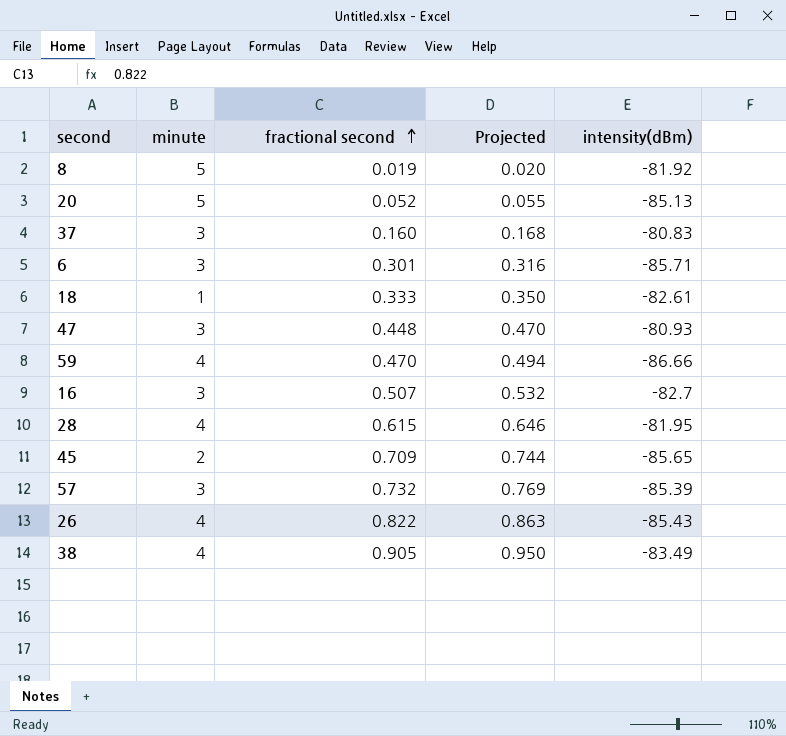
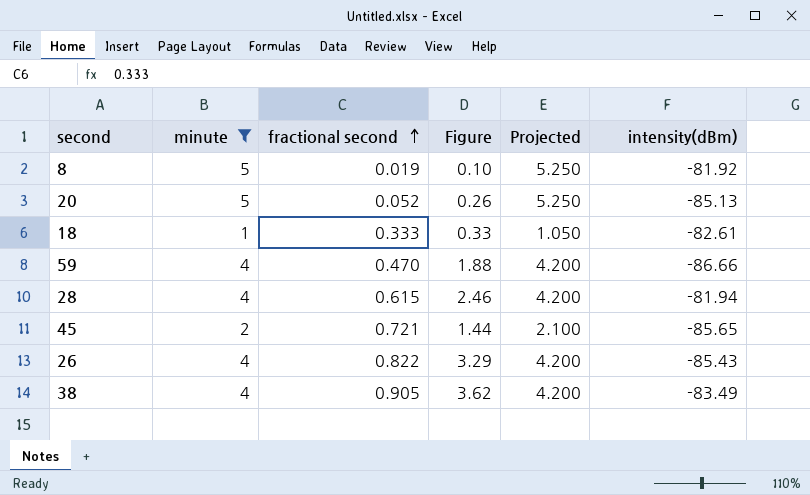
filter: none -> minute != 3
column Figure | formula: none -> [minute] * [fractional second]
column Projected | formula: [fractional second] * 1.05 -> [minute] * 1.05
28 | intensity(dBm): -81.95 -> -81.94
45 | fractional second: 0.709 -> 0.721

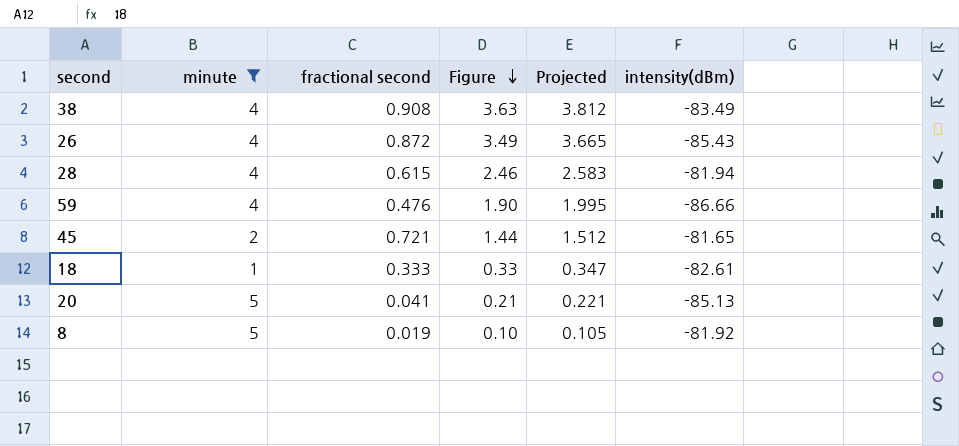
row order: fractional second ascending -> Figure descending
column Projected | formula: [minute] * 1.05 -> [Figure] * 1.05
38 | fractional second: 0.905 -> 0.908
38 | Figure: 3.62 -> 3.63
26 | fractional second: 0.822 -> 0.872
26 | Figure: 3.29 -> 3.49
59 | fractional second: 0.470 -> 0.476
59 | Figure: 1.88 -> 1.90
45 | intensity(dBm): -85.65 -> -81.65
20 | fractional second: 0.052 -> 0.041
20 | Figure: 0.26 -> 0.21

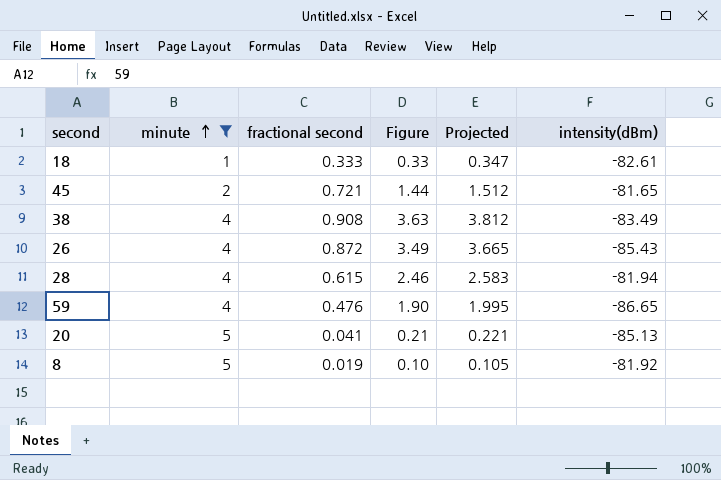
row order: Figure descending -> minute ascending
59 | intensity(dBm): -86.66 -> -86.65

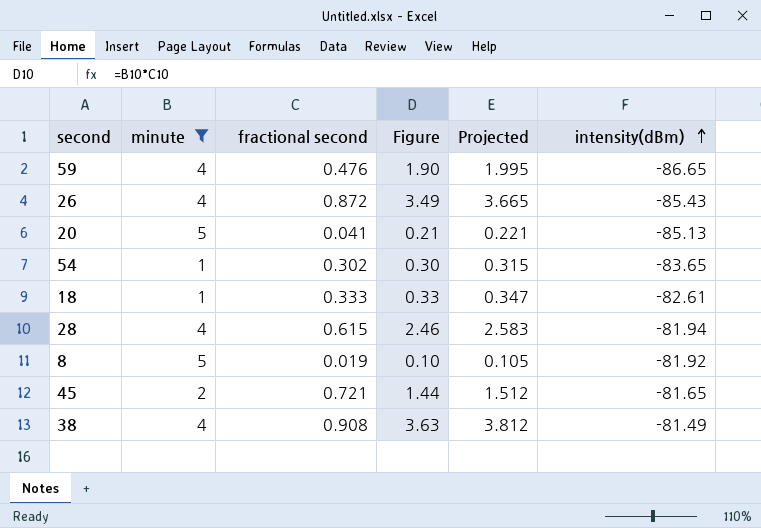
row order: minute ascending -> intensity(dBm) ascending
row 54: none -> 1 | 0.302 | 0.30 | 0.315 | -83.65
38 | intensity(dBm): -83.49 -> -81.49

